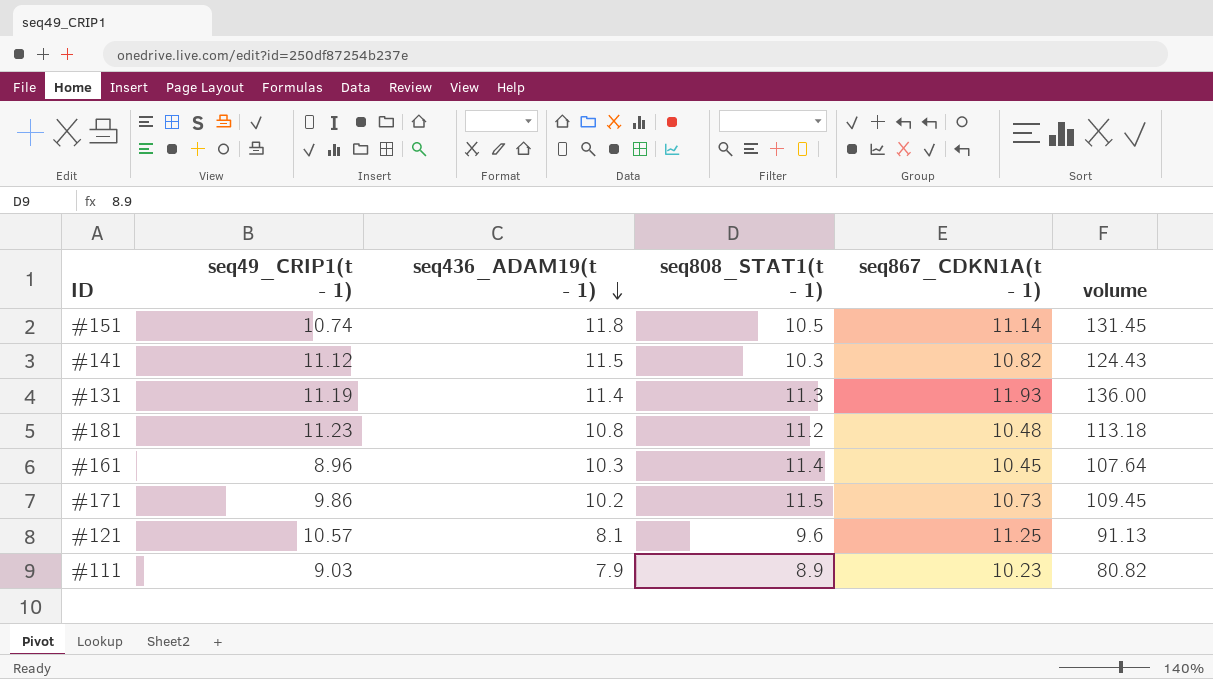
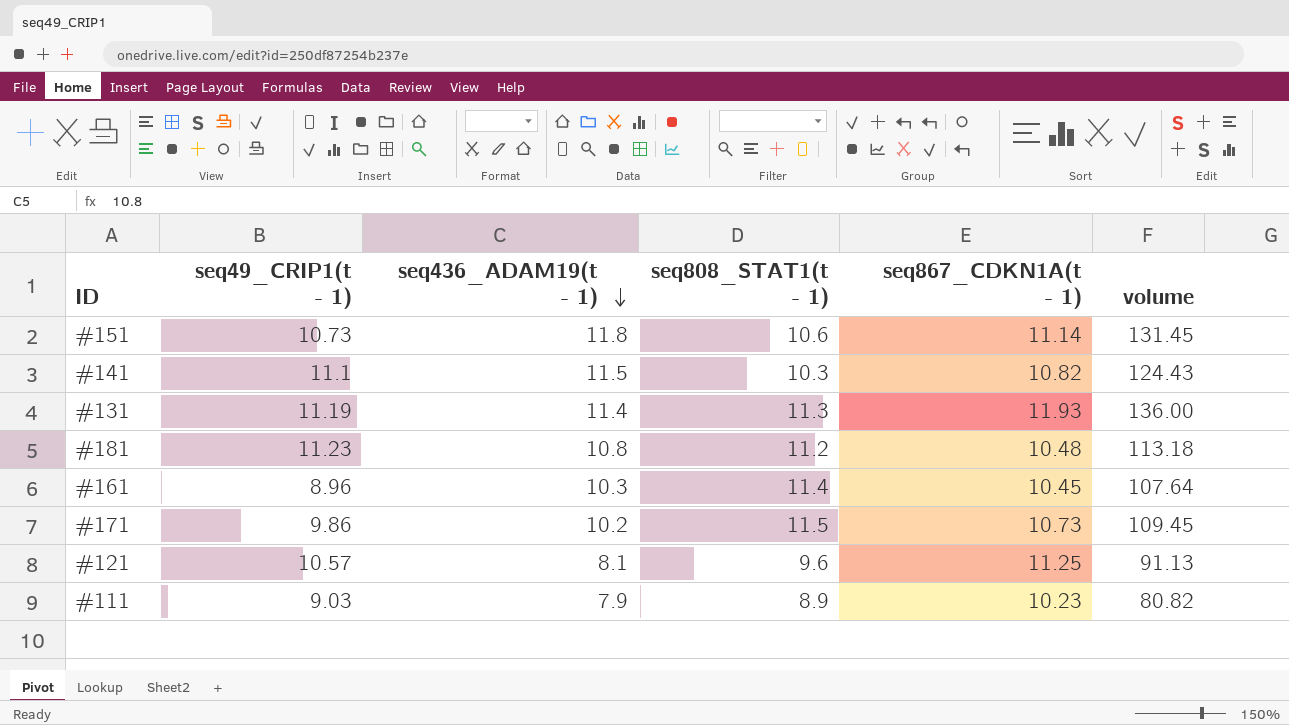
#151 | seq49_CRIP1(t - 1): 10.74 -> 10.73
#151 | seq808_STAT1(t - 1): 10.5 -> 10.6
#141 | seq49_CRIP1(t - 1): 11.12 -> 11.1

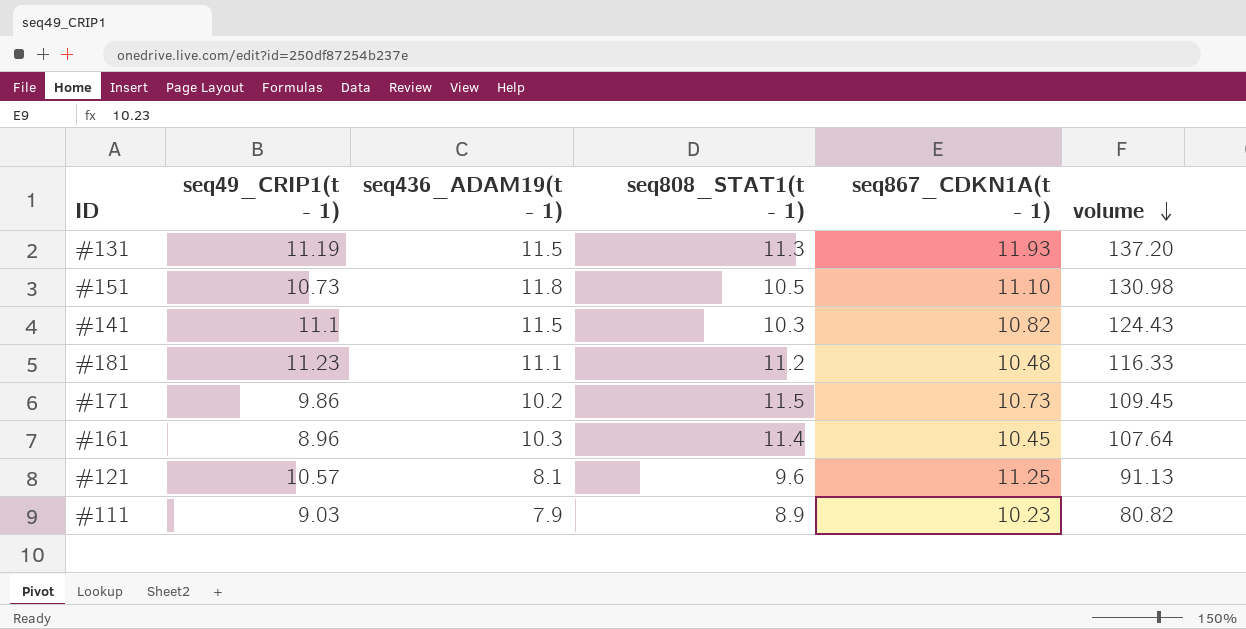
row order: seq436_ADAM19(t - 1) descending -> volume descending
#131 | seq436_ADAM19(t - 1): 11.4 -> 11.5
#131 | volume: 136.00 -> 137.20
#151 | seq808_STAT1(t - 1): 10.6 -> 10.5
#151 | seq867_CDKN1A(t - 1): 11.14 -> 11.10
#151 | volume: 131.45 -> 130.98
#181 | seq436_ADAM19(t - 1): 10.8 -> 11.1
#181 | volume: 113.18 -> 116.33

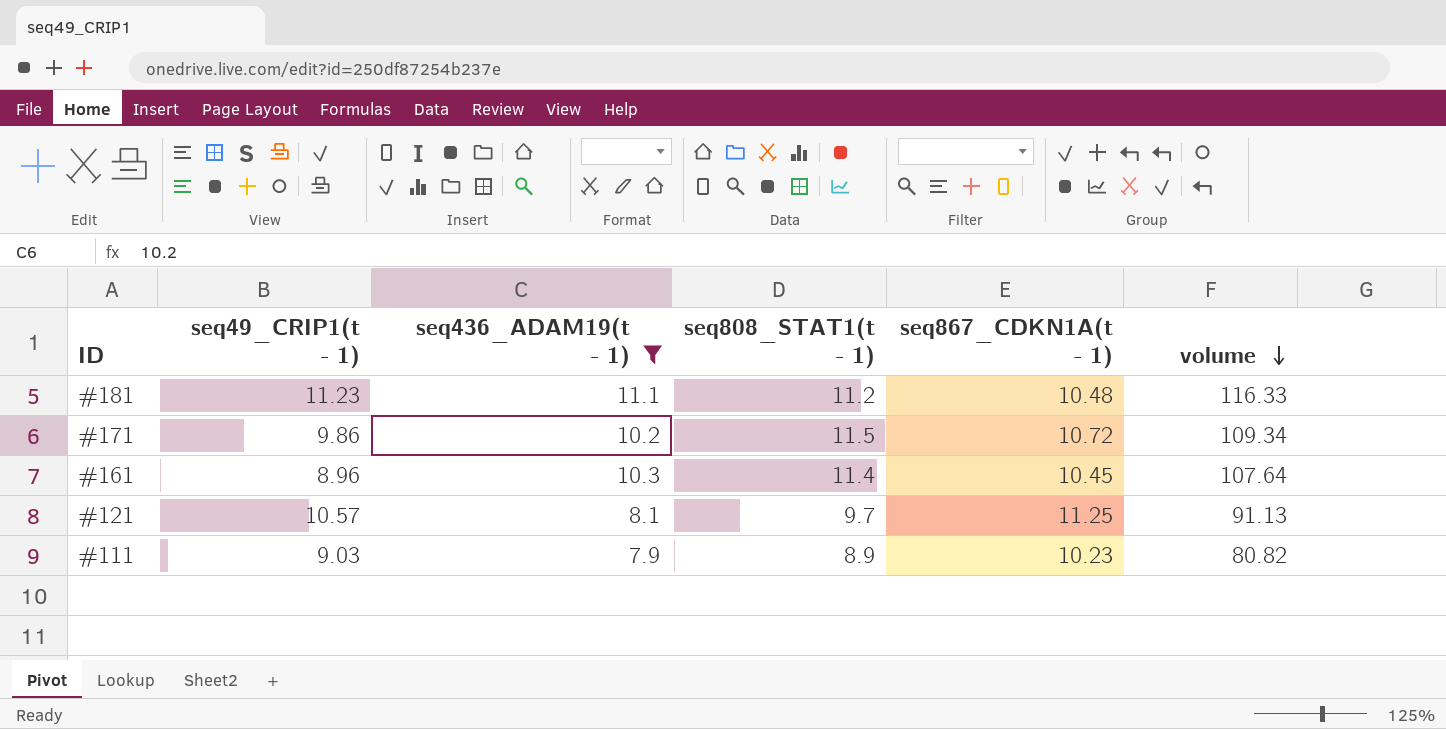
filter: none -> seq436_ADAM19(t - 1) <= 11.1
#171 | seq867_CDKN1A(t - 1): 10.73 -> 10.72
#171 | volume: 109.45 -> 109.34
#121 | seq808_STAT1(t - 1): 9.6 -> 9.7

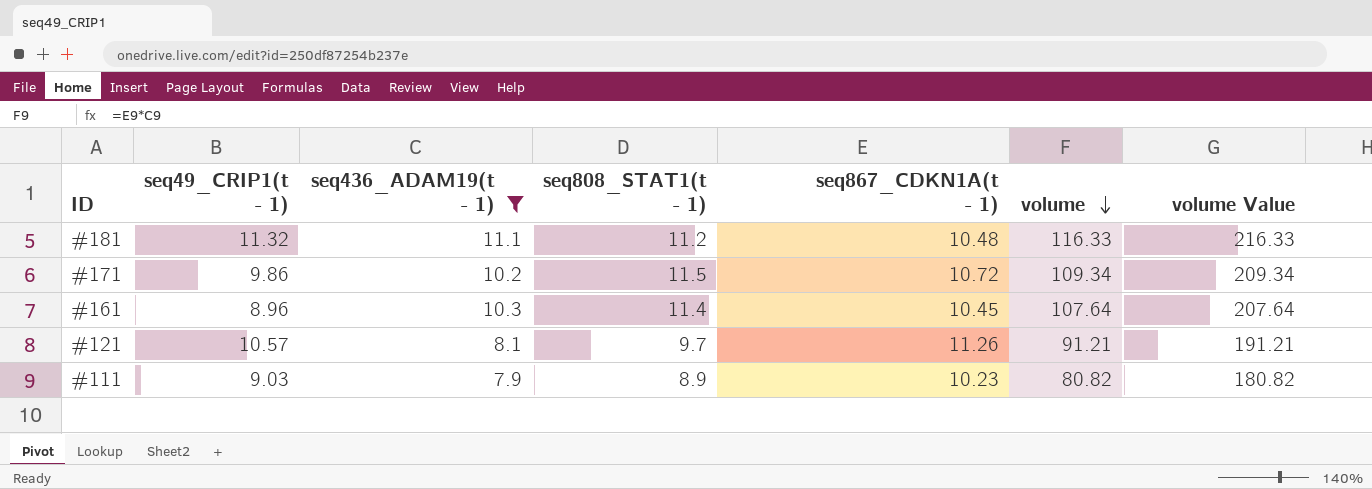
column volume Value | formula: none -> [volume] + 100
#181 | seq49_CRIP1(t - 1): 11.23 -> 11.32
#121 | seq867_CDKN1A(t - 1): 11.25 -> 11.26
#121 | volume: 91.13 -> 91.21

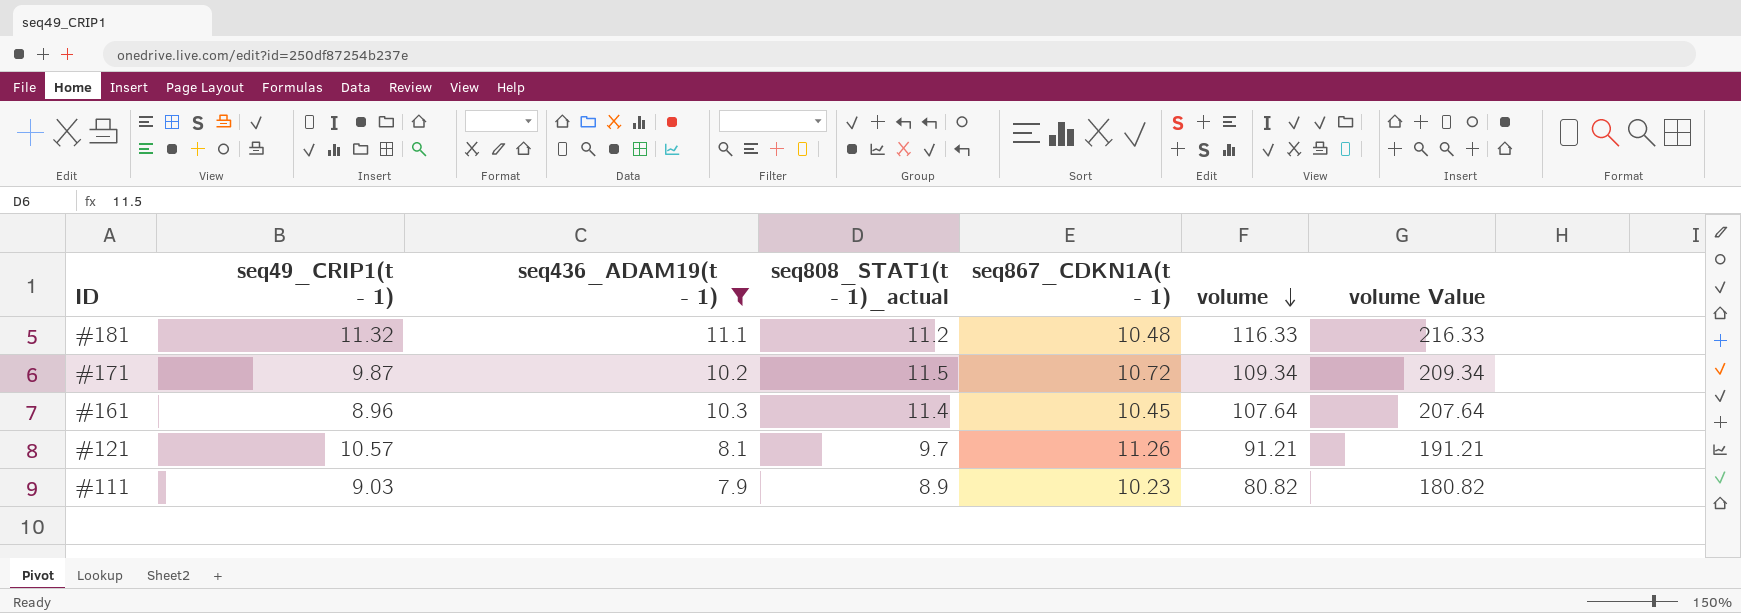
column name: seq808_STAT1(t - 1) -> seq808_STAT1(t - 1)_actual
#171 | seq49_CRIP1(t - 1): 9.86 -> 9.87

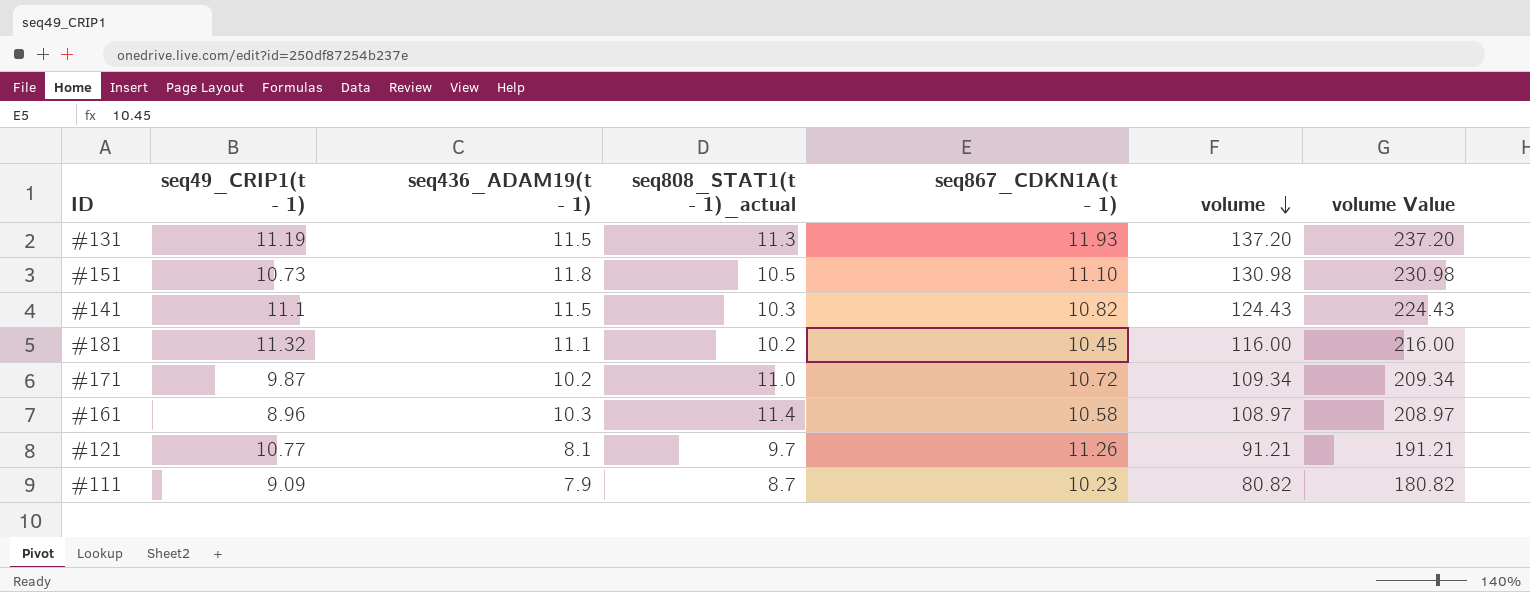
filter: seq436_ADAM19(t - 1) <= 11.1 -> none
#181 | seq808_STAT1(t - 1)_actual: 11.2 -> 10.2
#181 | seq867_CDKN1A(t - 1): 10.48 -> 10.45
#181 | volume: 116.33 -> 116.00
#181 | volume Value: 216.33 -> 216.00
#171 | seq808_STAT1(t - 1)_actual: 11.5 -> 11.0
#161 | seq867_CDKN1A(t - 1): 10.45 -> 10.58
#161 | volume: 107.64 -> 108.97
#161 | volume Value: 207.64 -> 208.97
#121 | seq49_CRIP1(t - 1): 10.57 -> 10.77
#111 | seq49_CRIP1(t - 1): 9.03 -> 9.09
#111 | seq808_STAT1(t - 1)_actual: 8.9 -> 8.7

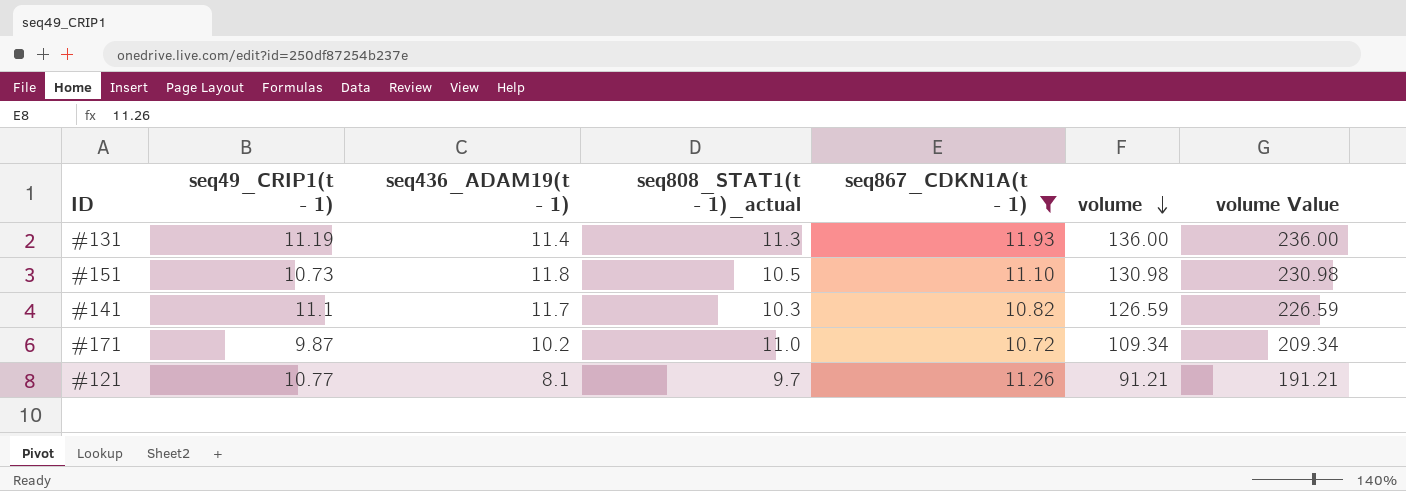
filter: none -> seq867_CDKN1A(t - 1) >= 10.72
#131 | seq436_ADAM19(t - 1): 11.5 -> 11.4
#131 | volume: 137.20 -> 136.00
#131 | volume Value: 237.20 -> 236.00
#141 | seq436_ADAM19(t - 1): 11.5 -> 11.7
#141 | volume: 124.43 -> 126.59
#141 | volume Value: 224.43 -> 226.59

